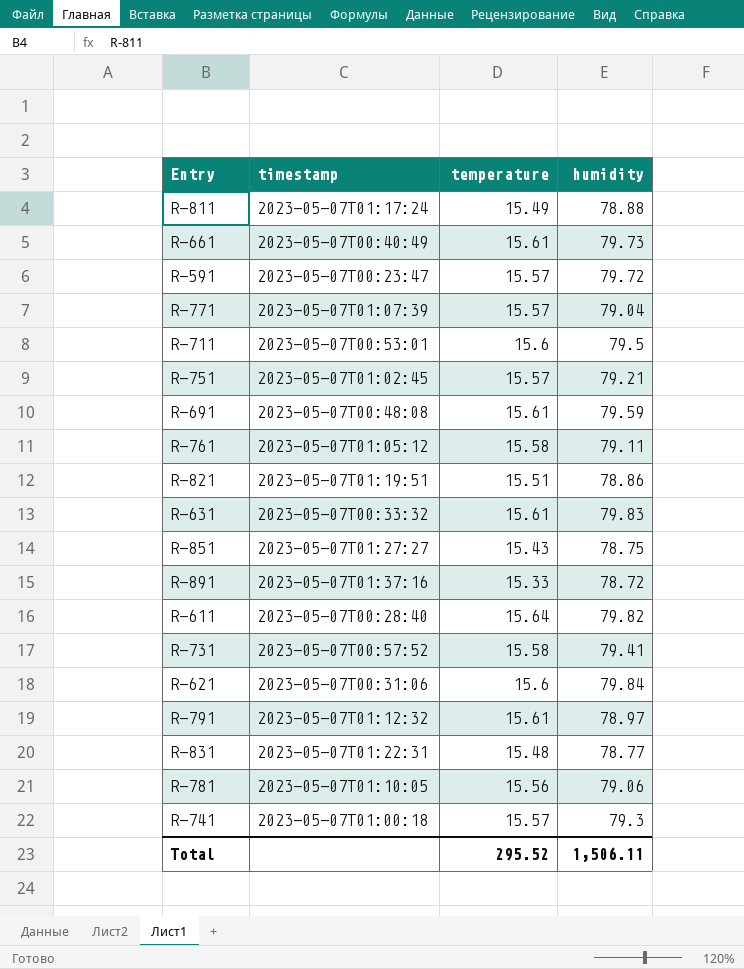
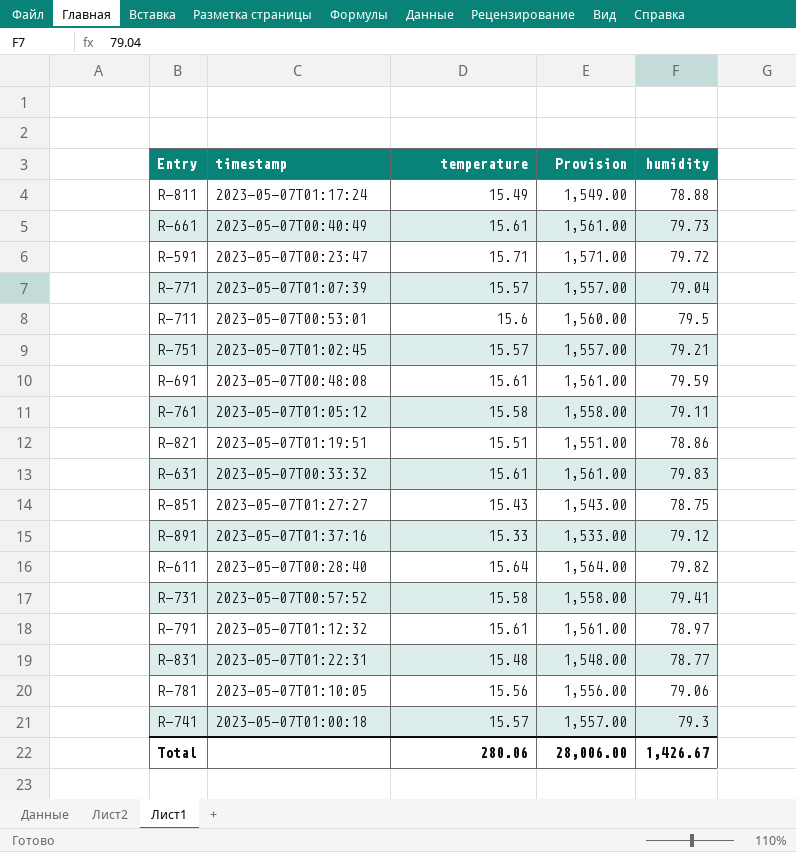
column Provision | formula: none -> [temperature] * 100
row R-621: 2023-05-07T00:31:06 | 15.6 | 79.84 -> none
R-591 | temperature: 15.57 -> 15.71
R-891 | humidity: 78.72 -> 79.12
Total | temperature: 295.52 -> 280.06
Total | humidity: 1,506.11 -> 1,426.67

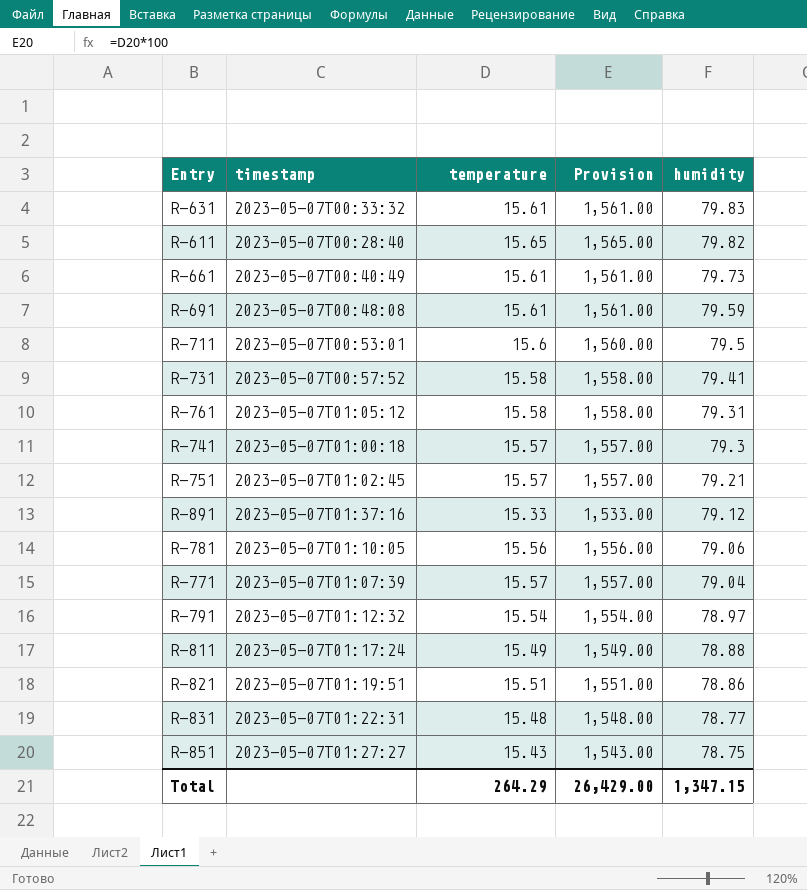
row order: none -> humidity descending
row R-591: 2023-05-07T00:23:47 | 15.71 | 1,571.00 | 79.72 -> none
R-611 | temperature: 15.64 -> 15.65
R-611 | Provision: 1,564.00 -> 1,565.00
R-761 | humidity: 79.11 -> 79.31
R-791 | temperature: 15.61 -> 15.54
R-791 | Provision: 1,561.00 -> 1,554.00
Total | temperature: 280.06 -> 264.29
Total | Provision: 28,006.00 -> 26,429.00
Total | humidity: 1,426.67 -> 1,347.15

